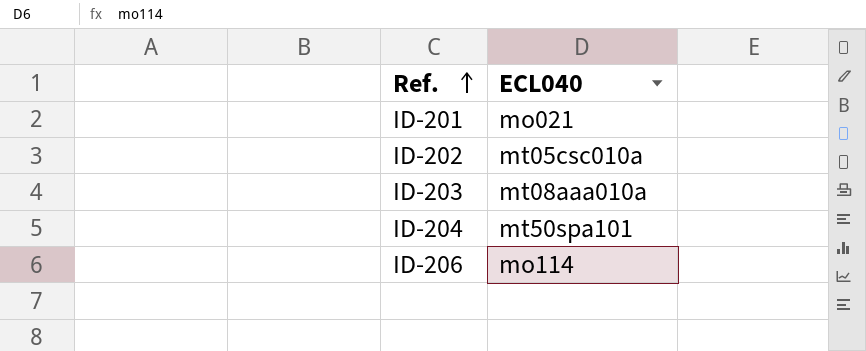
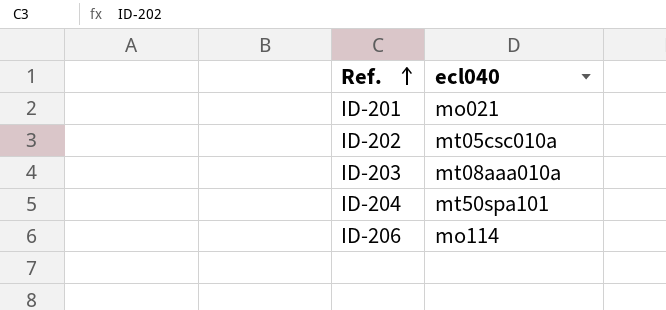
column name: ECL040 -> ecl040

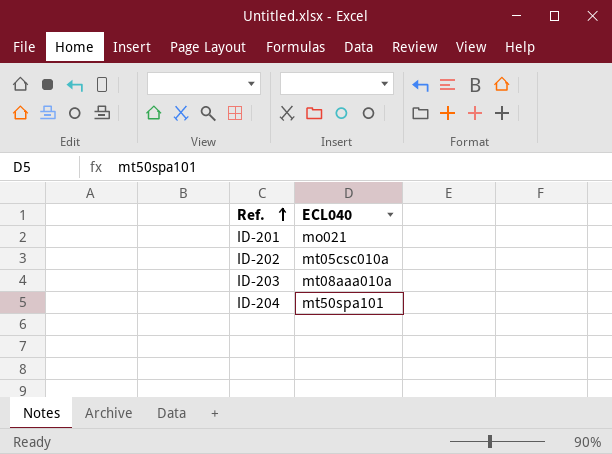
column name: ecl040 -> ECL040
row ID-206: mo114 -> none

